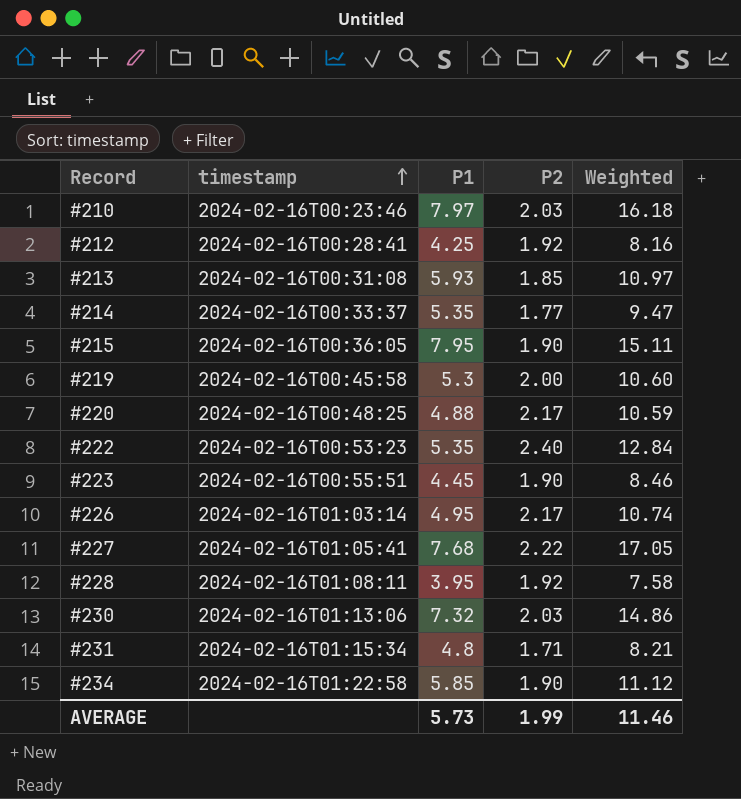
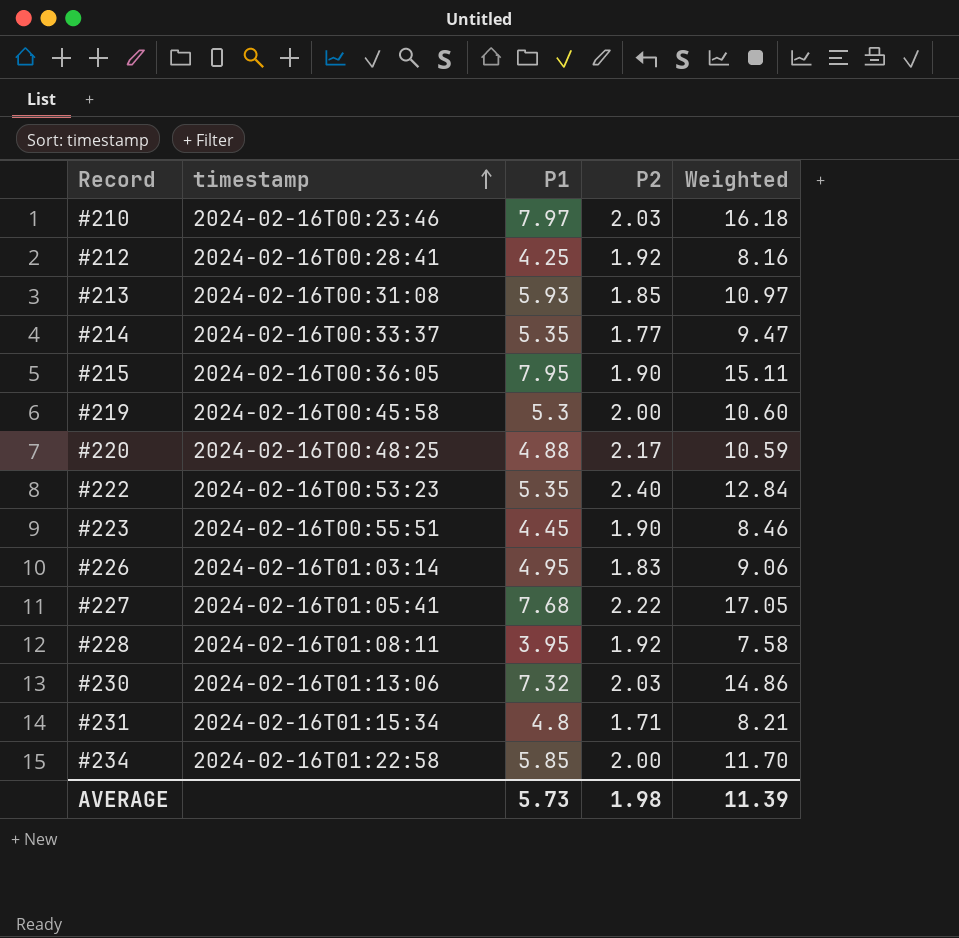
#226 | P2: 2.17 -> 1.83
#226 | Weighted: 10.74 -> 9.06
#234 | P2: 1.90 -> 2.00
#234 | Weighted: 11.12 -> 11.70
AVERAGE | P2: 1.99 -> 1.98
AVERAGE | Weighted: 11.46 -> 11.39

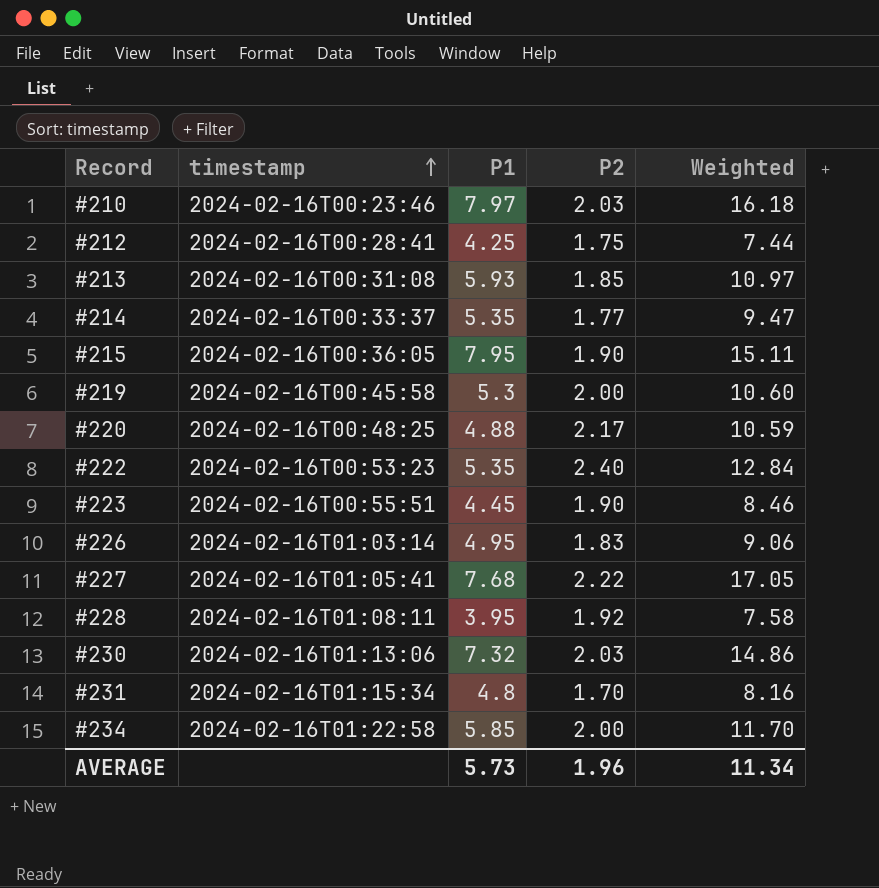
#212 | P2: 1.92 -> 1.75
#212 | Weighted: 8.16 -> 7.44
#231 | P2: 1.71 -> 1.70
#231 | Weighted: 8.21 -> 8.16
AVERAGE | P2: 1.98 -> 1.96
AVERAGE | Weighted: 11.39 -> 11.34

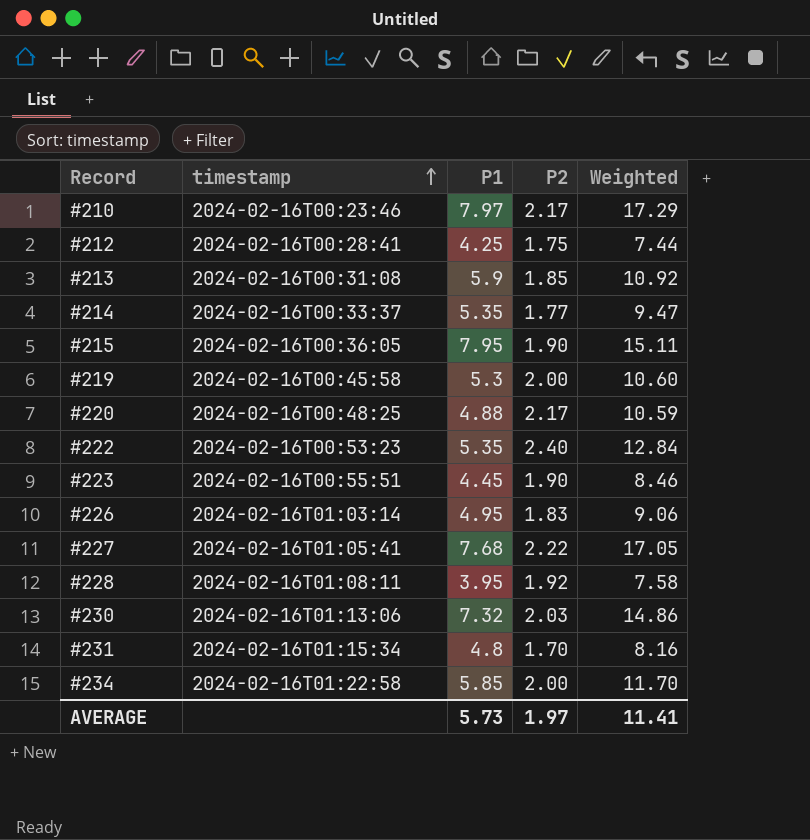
#210 | P2: 2.03 -> 2.17
#210 | Weighted: 16.18 -> 17.29
#213 | P1: 5.93 -> 5.9
#213 | Weighted: 10.97 -> 10.92
AVERAGE | P2: 1.96 -> 1.97
AVERAGE | Weighted: 11.34 -> 11.41

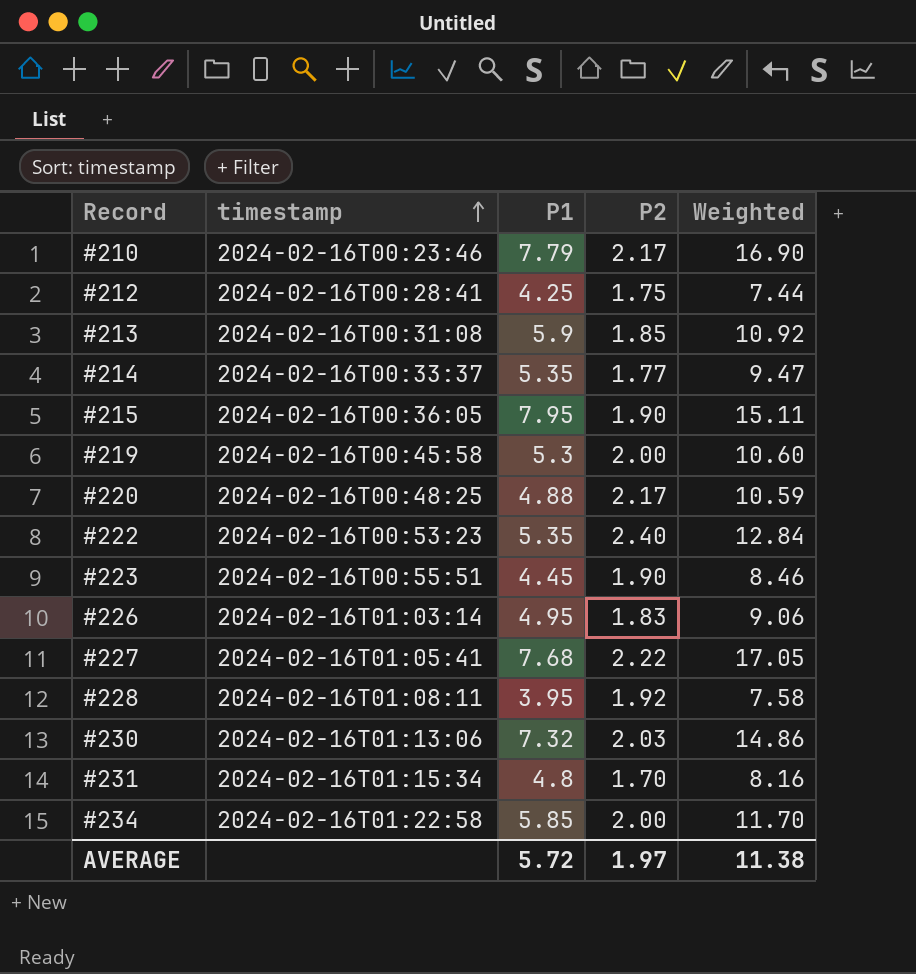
#210 | P1: 7.97 -> 7.79
#210 | Weighted: 17.29 -> 16.90
AVERAGE | P1: 5.73 -> 5.72
AVERAGE | Weighted: 11.41 -> 11.38

